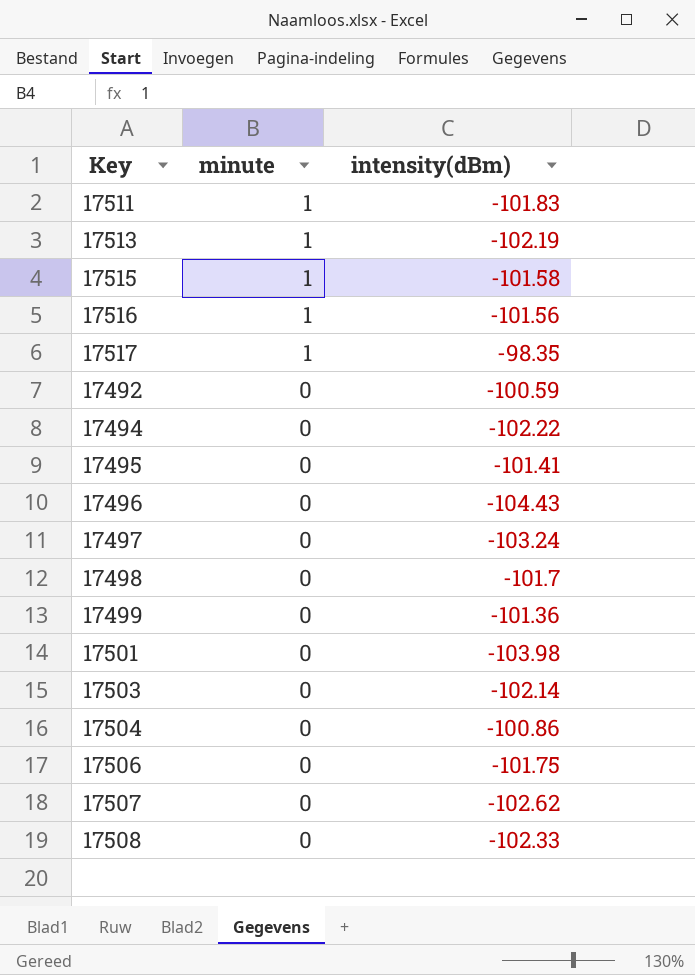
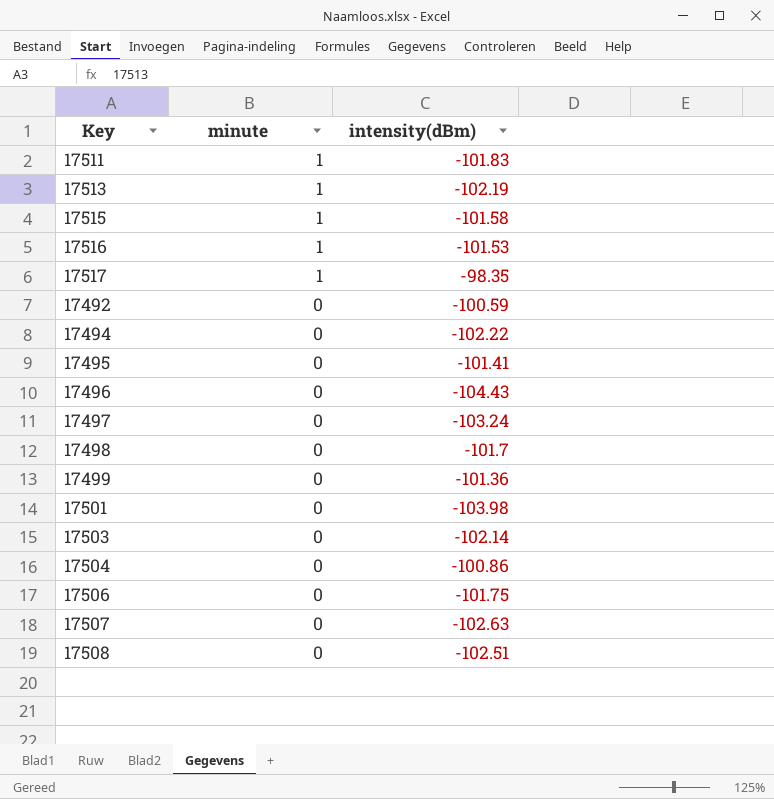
17516 | intensity(dBm): -101.56 -> -101.53
17507 | intensity(dBm): -102.62 -> -102.63
17508 | intensity(dBm): -102.33 -> -102.51

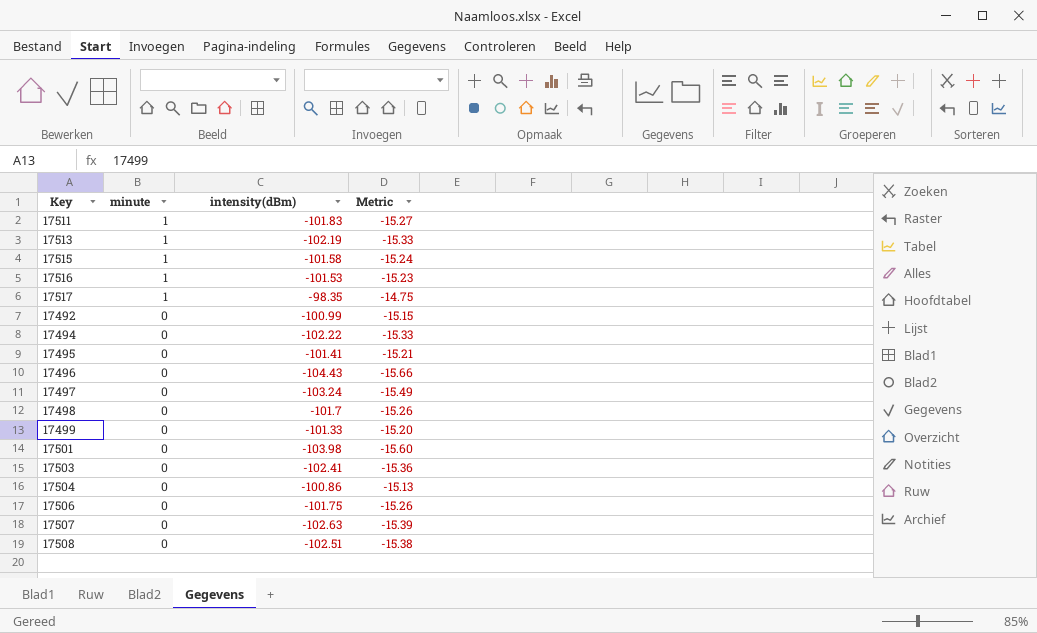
column Metric | formula: none -> [intensity(dBm)] * 0.15
17492 | intensity(dBm): -100.59 -> -100.99
17499 | intensity(dBm): -101.36 -> -101.33
17503 | intensity(dBm): -102.14 -> -102.41

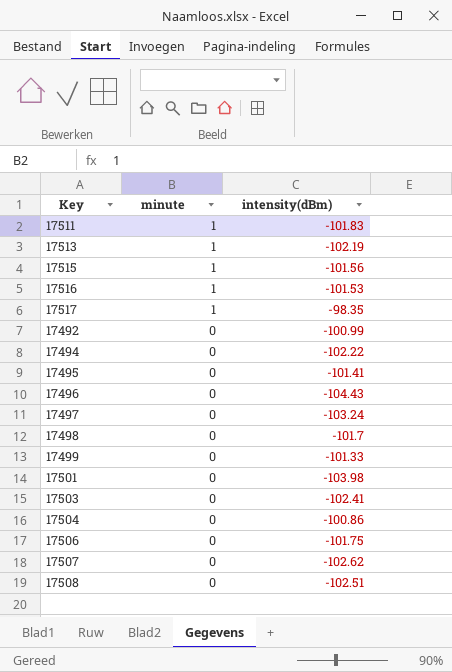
column Metric | formula: [intensity(dBm)] * 0.15 -> none
17515 | intensity(dBm): -101.58 -> -101.56
17507 | intensity(dBm): -102.63 -> -102.62

